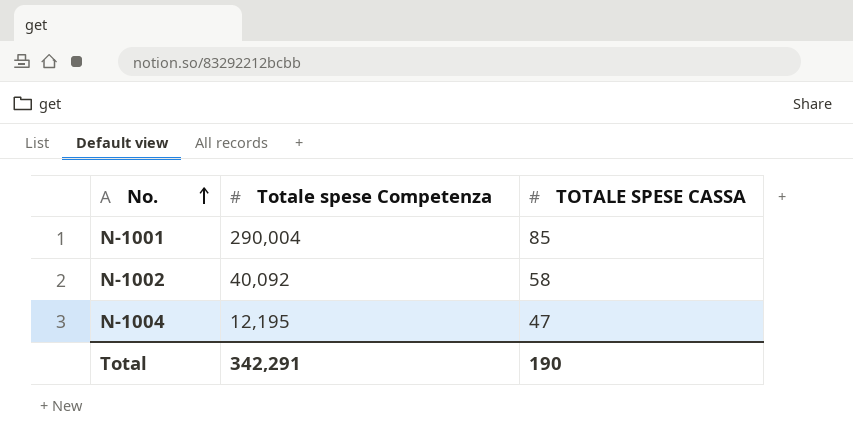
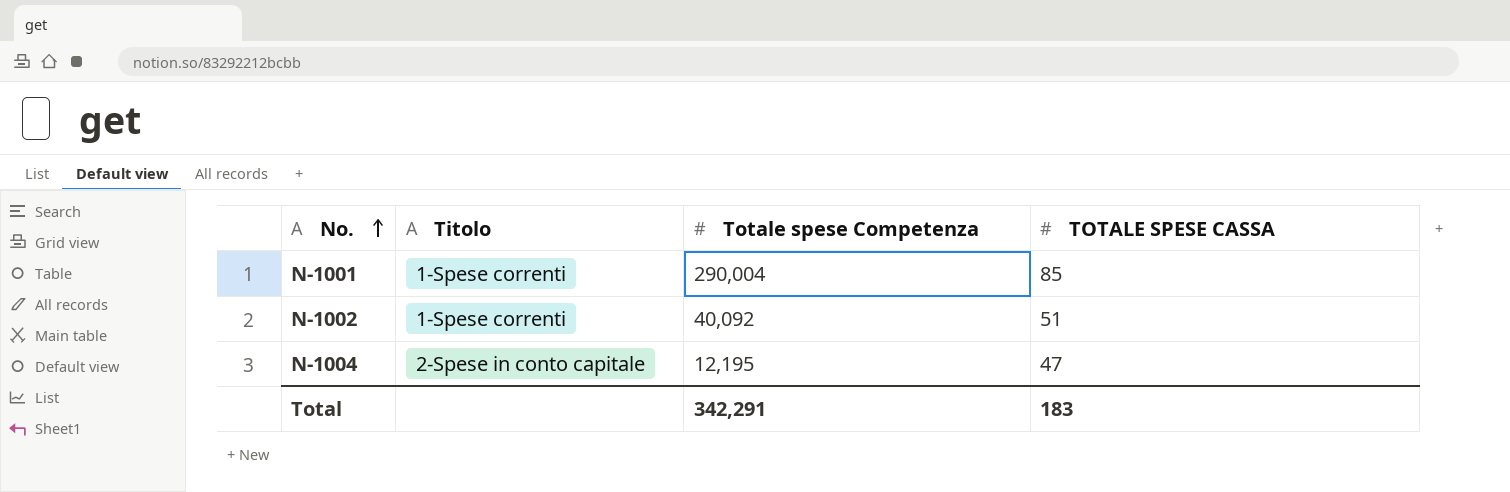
column Titolo | position: none -> 2
N-1002 | TOTALE SPESE CASSA: 58 -> 51
Total | TOTALE SPESE CASSA: 190 -> 183

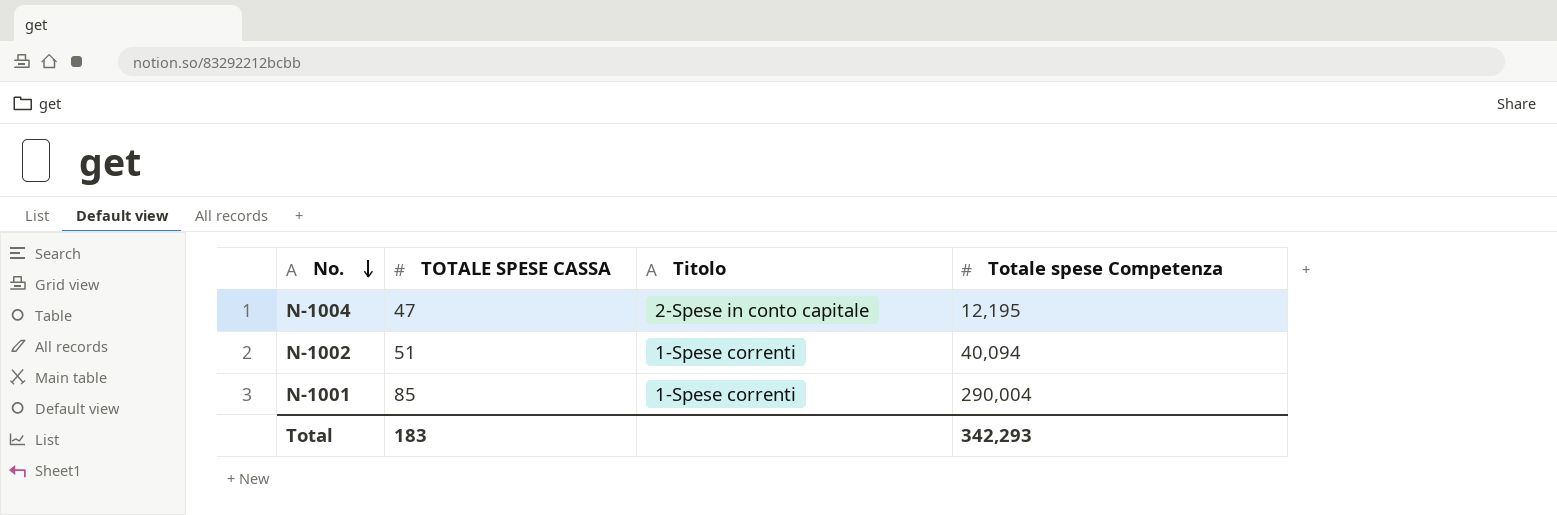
row order: No. ascending -> No. descending
column TOTALE SPESE CASSA | position: 4 -> 2
N-1002 | Totale spese Competenza: 40,092 -> 40,094
Total | Totale spese Competenza: 342,291 -> 342,293

